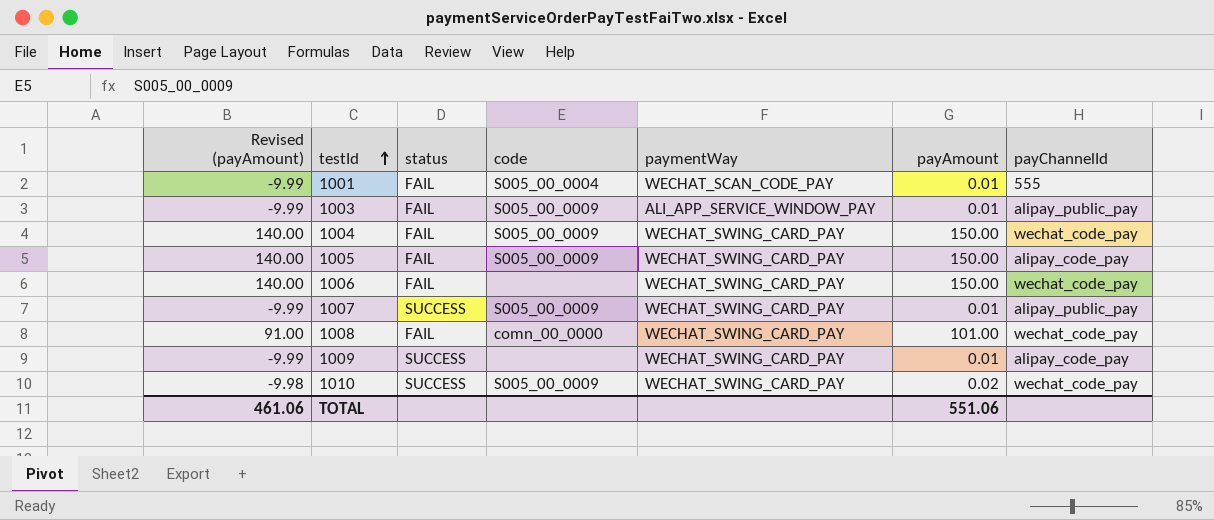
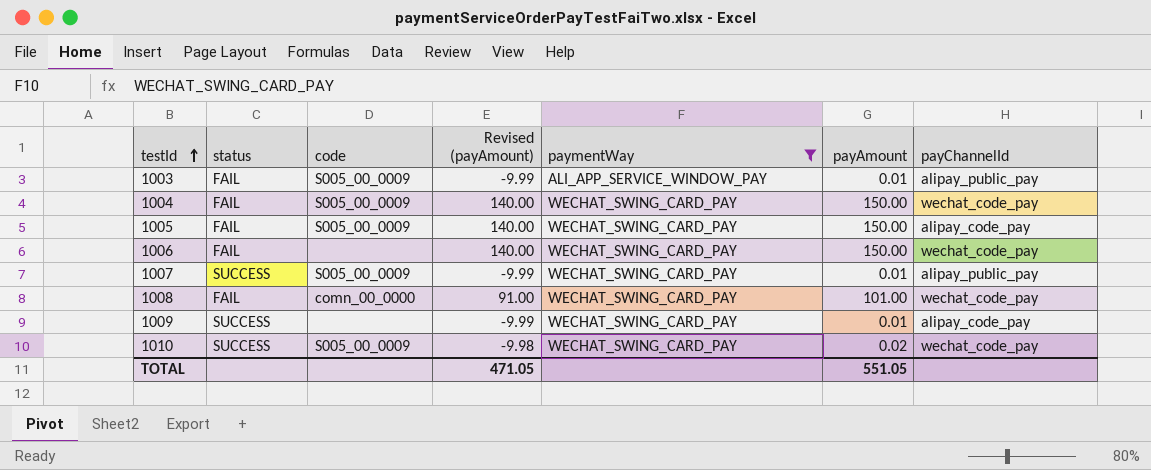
filter: none -> paymentWay != WECHAT_SCAN_CODE_PAY
column Revised (payAmount) | position: 1 -> 4
TOTAL | Revised (payAmount): 461.06 -> 471.05
TOTAL | payAmount: 551.06 -> 551.05

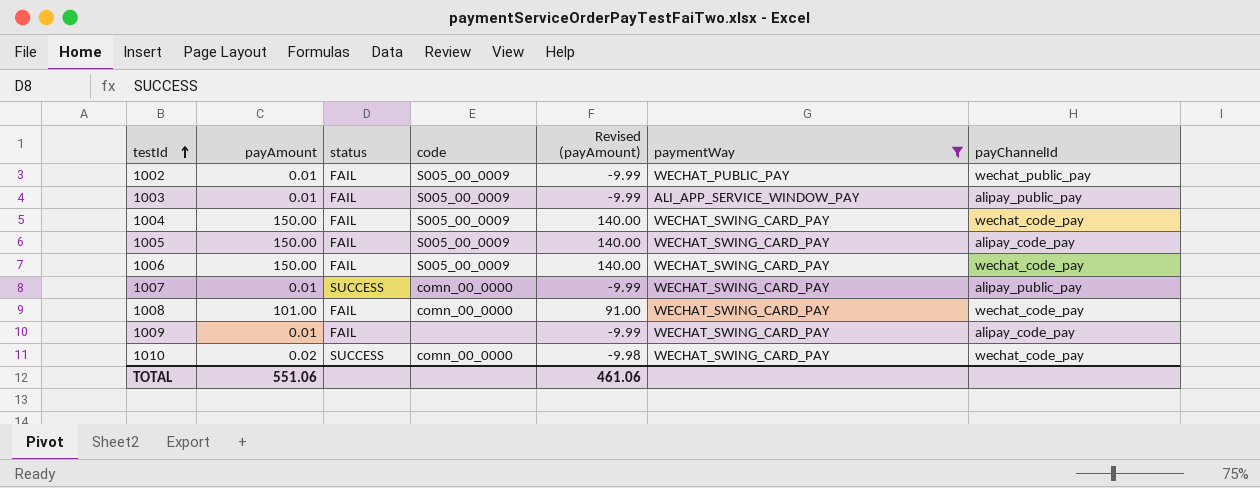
column payAmount | position: 6 -> 2
row 1002: none -> 0.01 | FAIL | S005_00_0009 | -9.99 | WECHAT_PUBLIC_PAY | wechat_public_pay
1006 | code: none -> S005_00_0009
1007 | code: S005_00_0009 -> comn_00_0000
1009 | status: SUCCESS -> FAIL
1010 | code: S005_00_0009 -> comn_00_0000
TOTAL | payAmount: 551.05 -> 551.06
TOTAL | Revised (payAmount): 471.05 -> 461.06

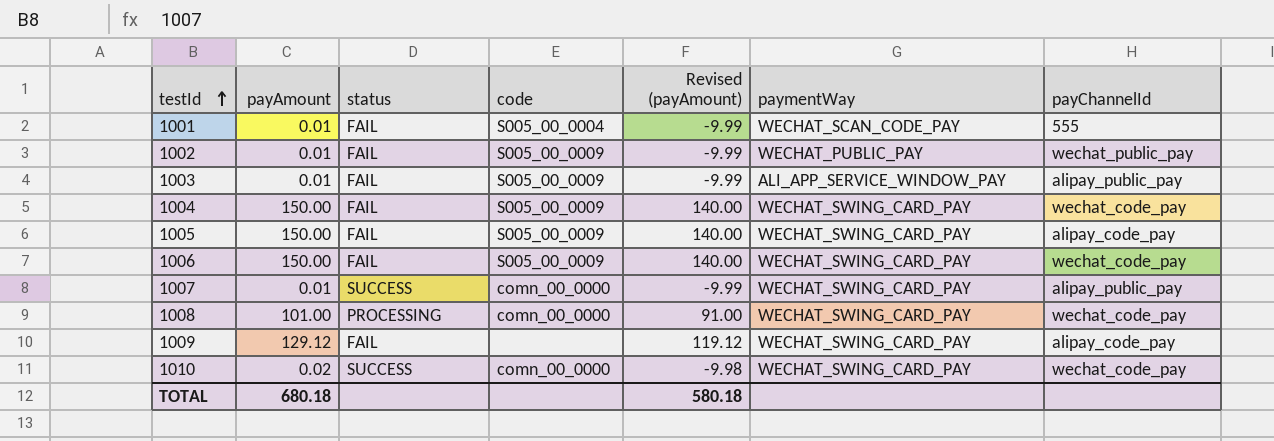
filter: paymentWay != WECHAT_SCAN_CODE_PAY -> none
1008 | status: FAIL -> PROCESSING
1009 | payAmount: 0.01 -> 129.12
1009 | Revised (payAmount): -9.99 -> 119.12
TOTAL | payAmount: 551.06 -> 680.18
TOTAL | Revised (payAmount): 461.06 -> 580.18

